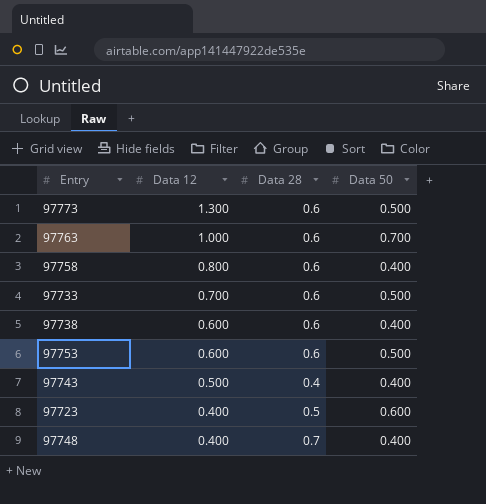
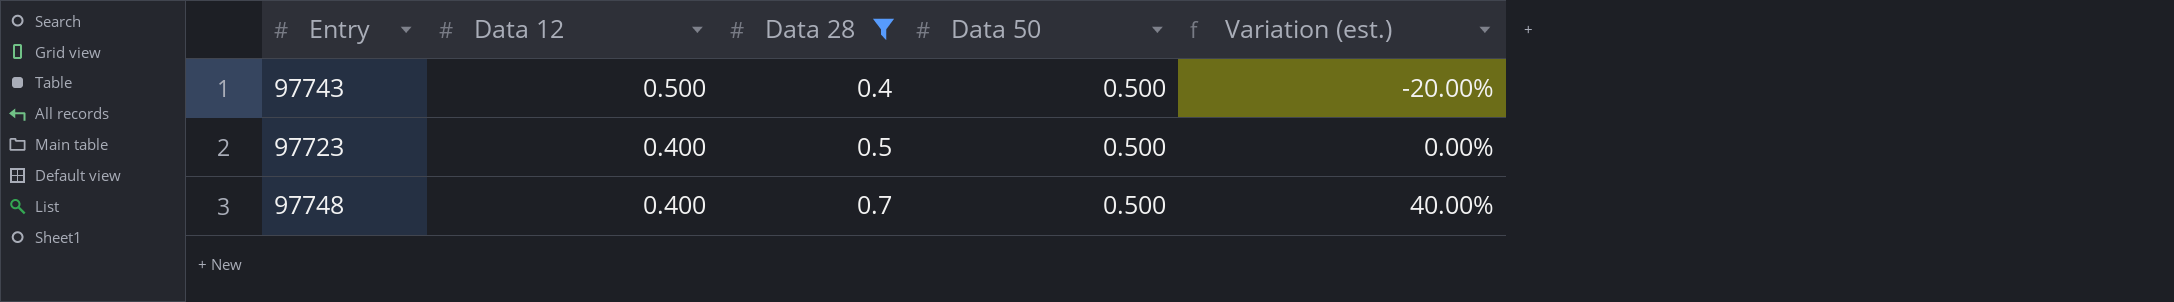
filter: none -> Data 28 != 0.6
column Variation (est.) | formula: none -> ([Data 28] - [Data 50]) / [Data 50]
97743 | Data 50: 0.400 -> 0.500
97723 | Data 50: 0.600 -> 0.500
97748 | Data 50: 0.400 -> 0.500

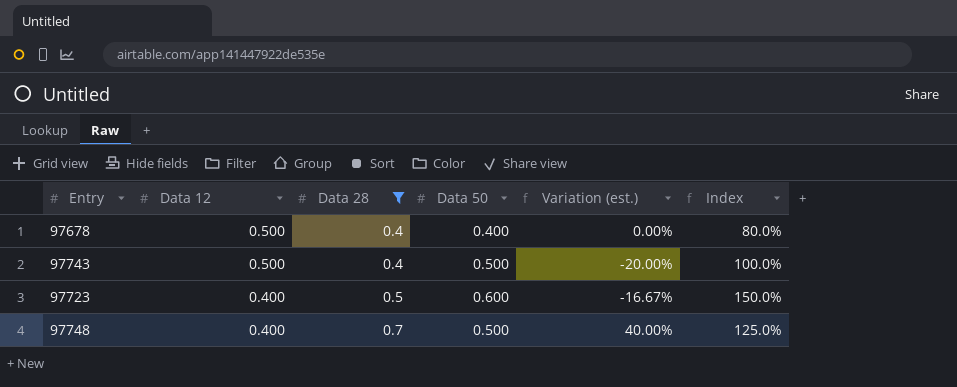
column Index | formula: none -> [Data 50] / [Data 12]
row 97678: none -> 0.500 | 0.4 | 0.400 | 0.00% | 80.0%
97723 | Data 50: 0.500 -> 0.600
97723 | Variation (est.): 0.00% -> -16.67%

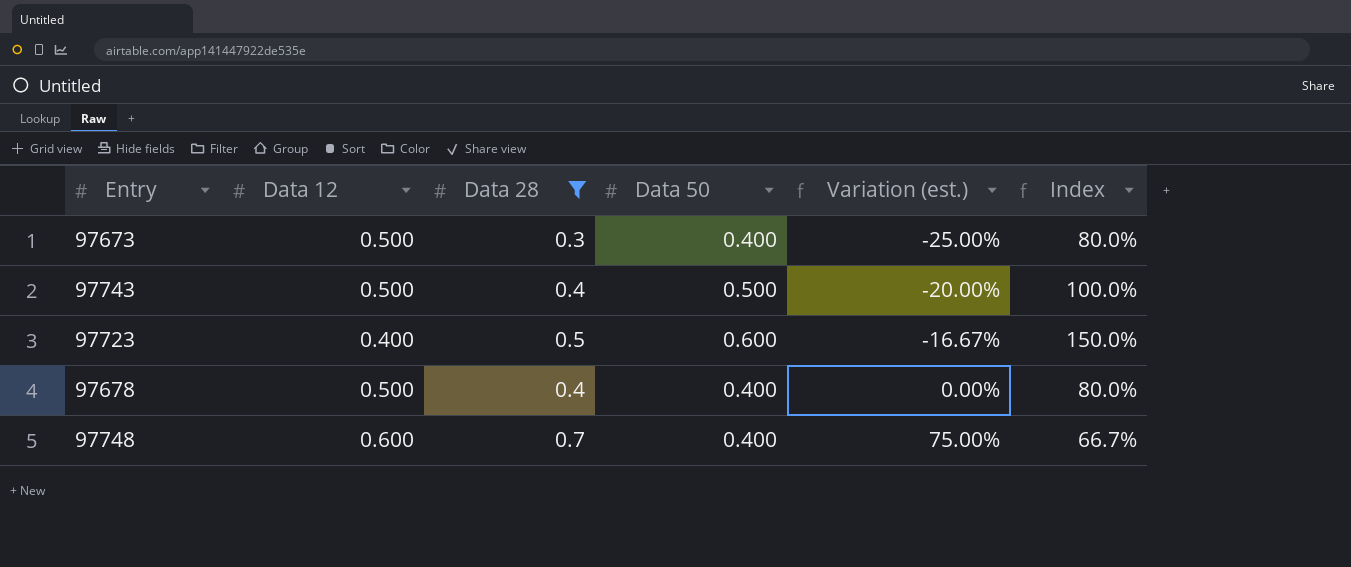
row order: Data 12 descending -> Variation (est.) ascending
row 97673: none -> 0.500 | 0.3 | 0.400 | -25.00% | 80.0%
97748 | Data 12: 0.400 -> 0.600
97748 | Data 50: 0.500 -> 0.400
97748 | Variation (est.): 40.00% -> 75.00%
97748 | Index: 125.0% -> 66.7%

